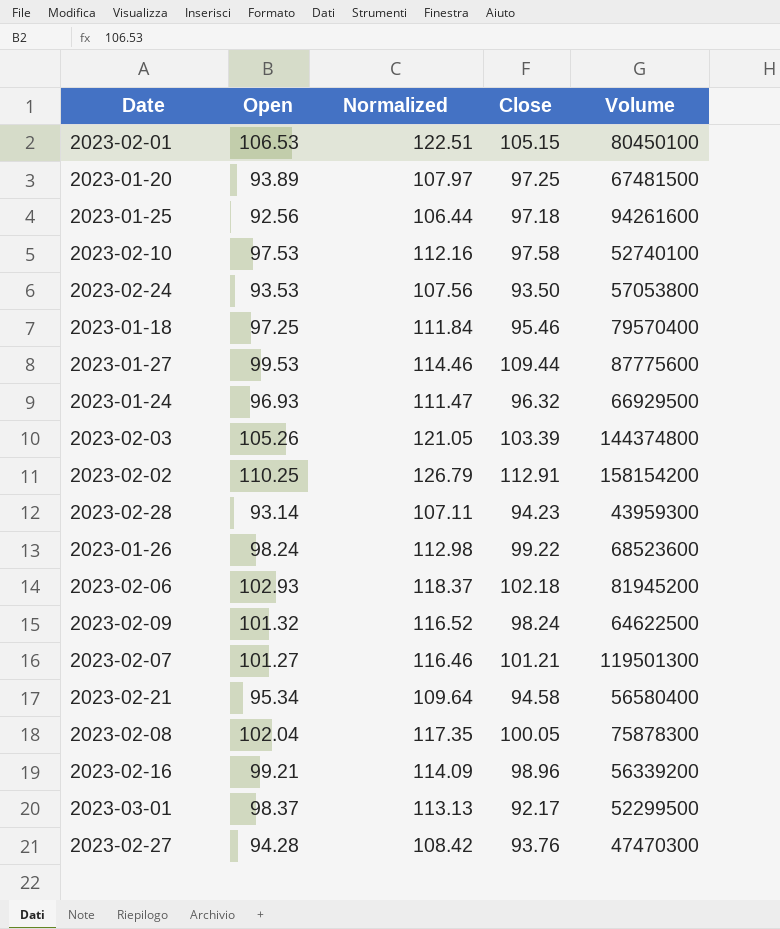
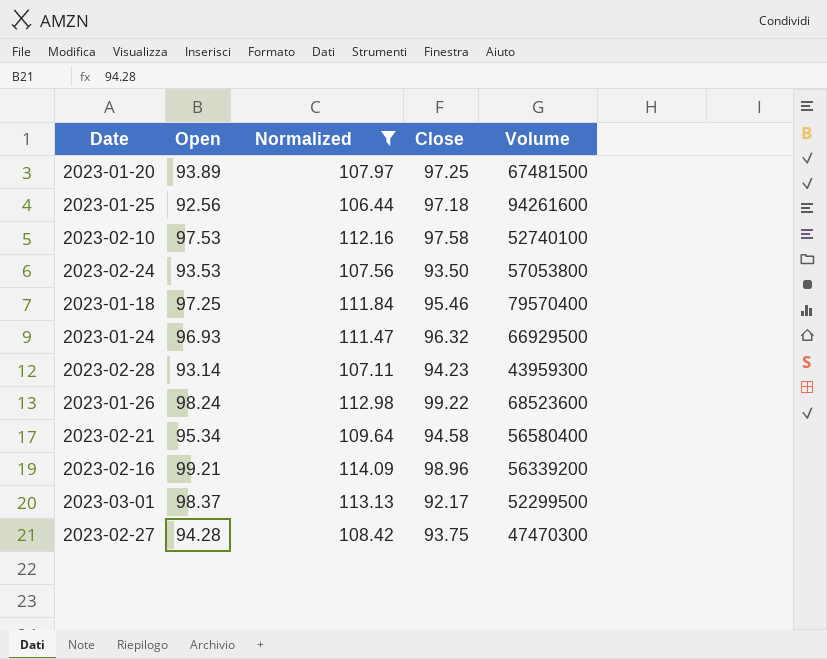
filter: none -> Normalized <= 114.09
2023-02-27 | Close: 93.76 -> 93.75

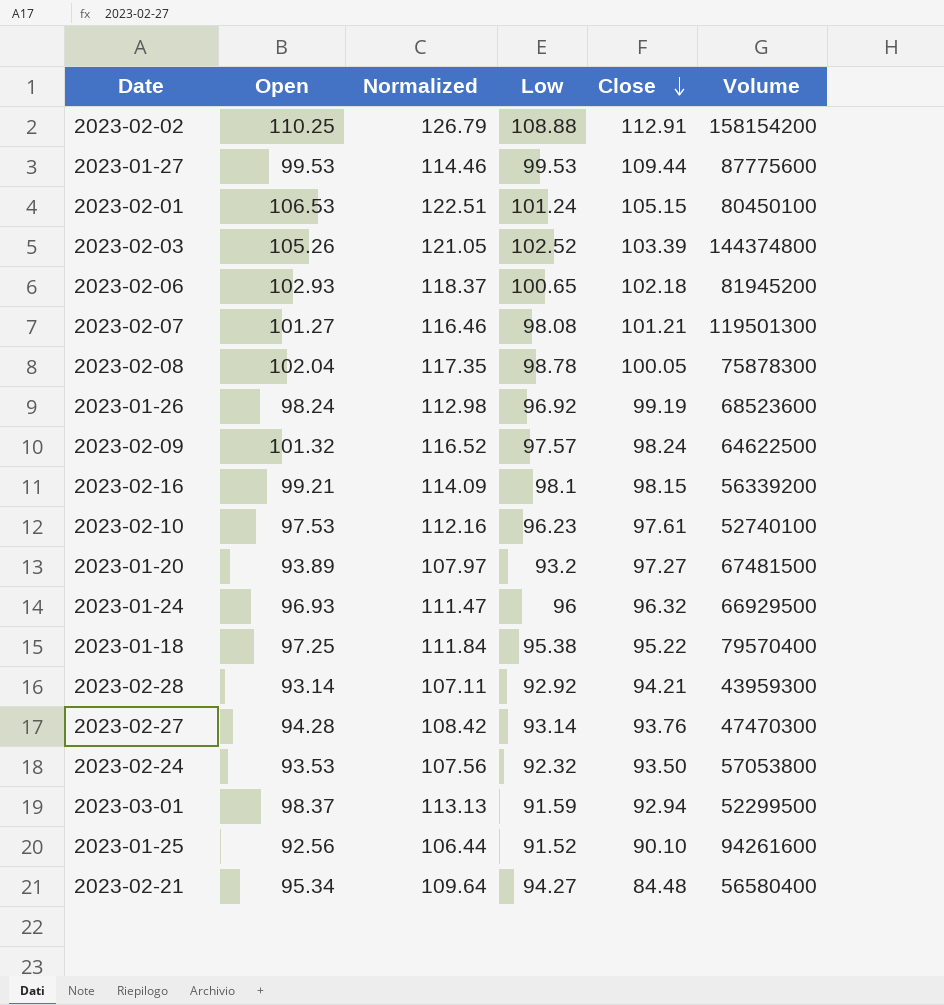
filter: Normalized <= 114.09 -> none
row order: none -> Close descending
column Low | position: none -> 4
2023-01-26 | Close: 99.22 -> 99.19
2023-02-16 | Close: 98.96 -> 98.15
2023-02-10 | Close: 97.58 -> 97.61
2023-01-20 | Close: 97.25 -> 97.27
2023-01-18 | Close: 95.46 -> 95.22
2023-02-28 | Close: 94.23 -> 94.21
2023-02-27 | Close: 93.75 -> 93.76
2023-03-01 | Close: 92.17 -> 92.94
2023-01-25 | Close: 97.18 -> 90.10
2023-02-21 | Close: 94.58 -> 84.48

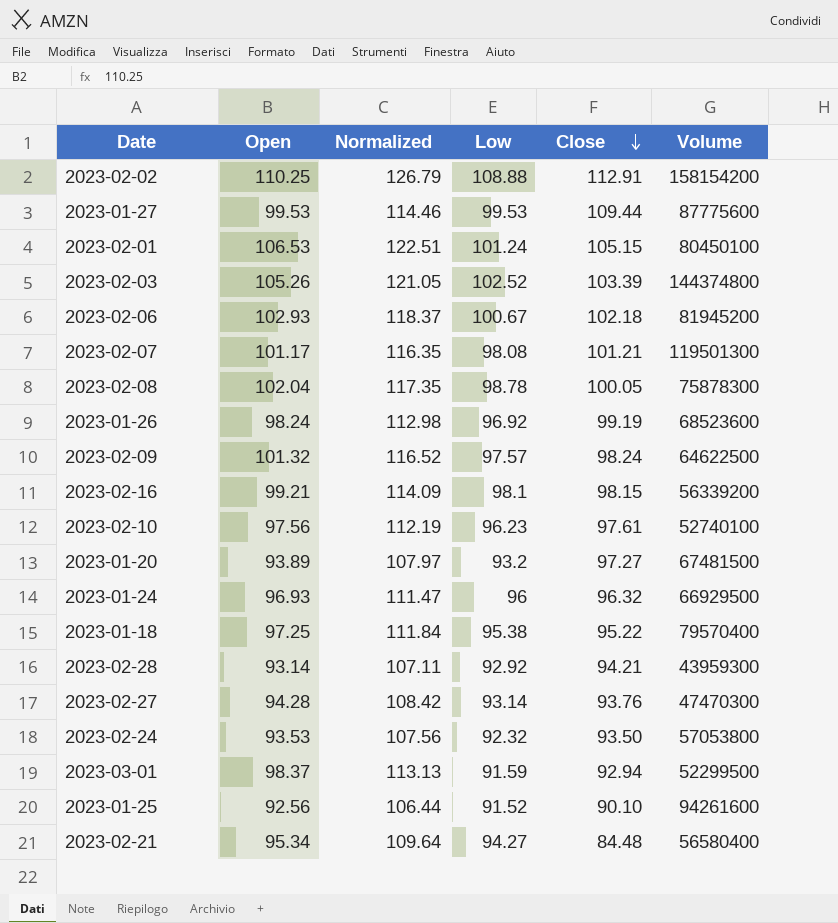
2023-02-06 | Low: 100.65 -> 100.67
2023-02-07 | Open: 101.27 -> 101.17
2023-02-07 | Normalized: 116.46 -> 116.35
2023-02-10 | Open: 97.53 -> 97.56
2023-02-10 | Normalized: 112.16 -> 112.19

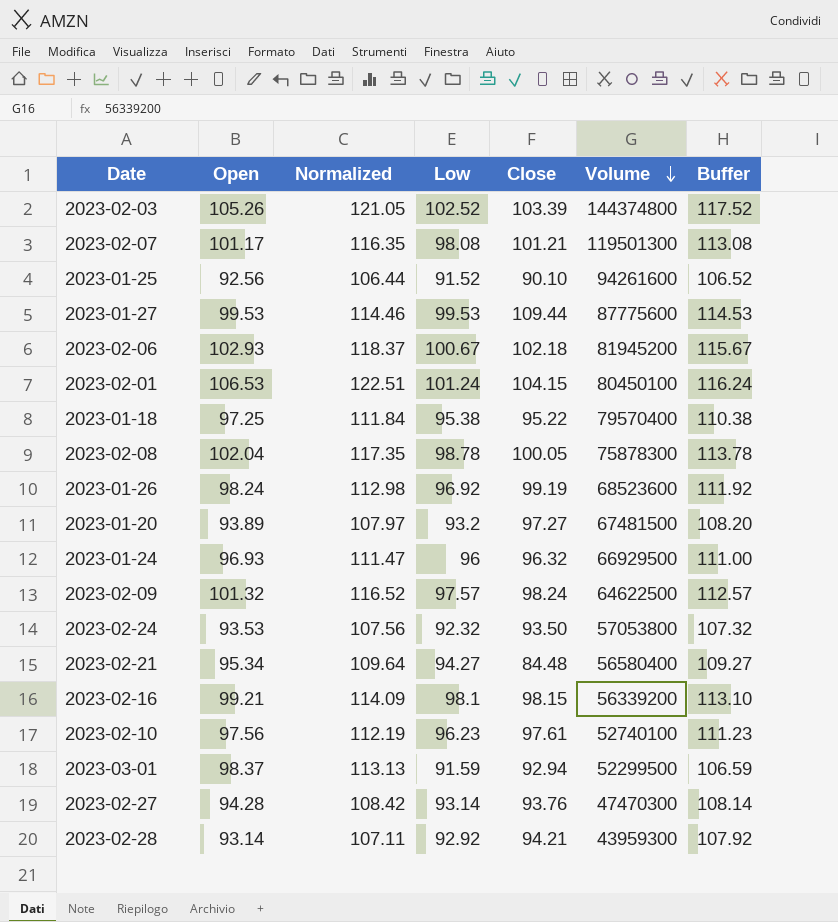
row order: Close descending -> Volume descending
column Buffer | formula: none -> [Low] + 15
row 2023-02-02: 110.25 | 126.79 | 108.88 | 112.91 | 158154200 -> none
2023-02-01 | Close: 105.15 -> 104.15

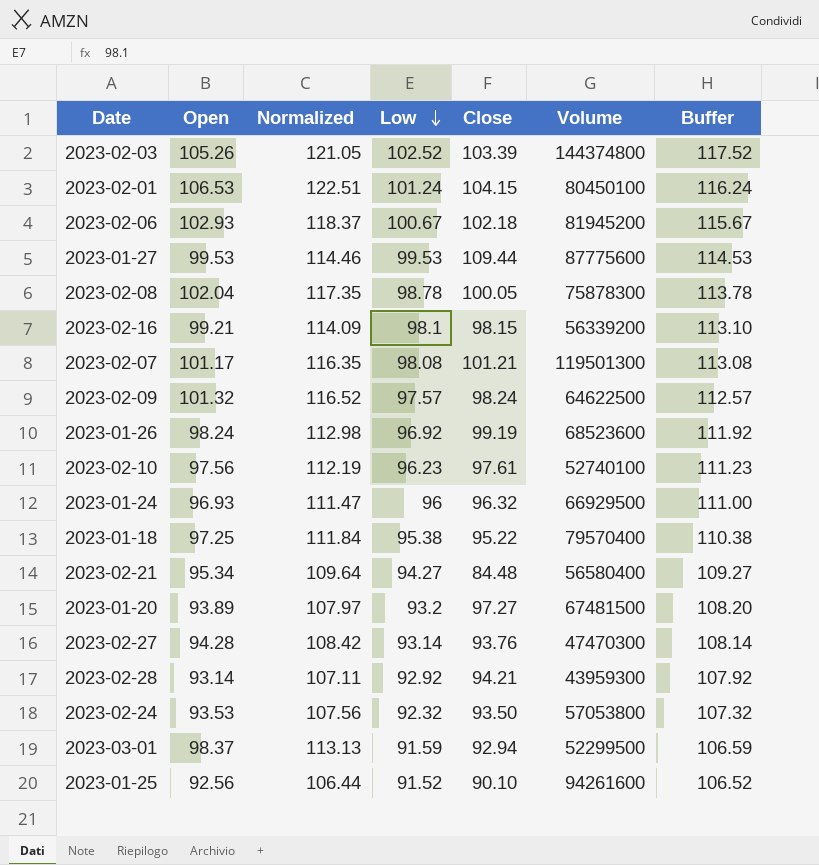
row order: Volume descending -> Low descending

